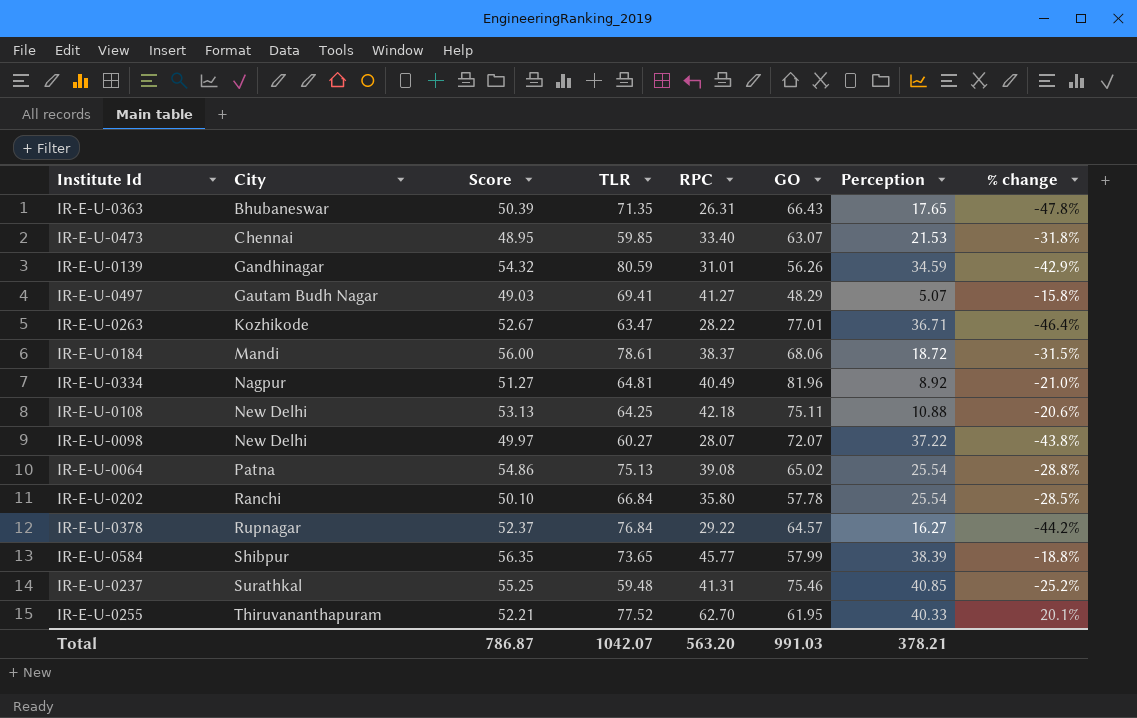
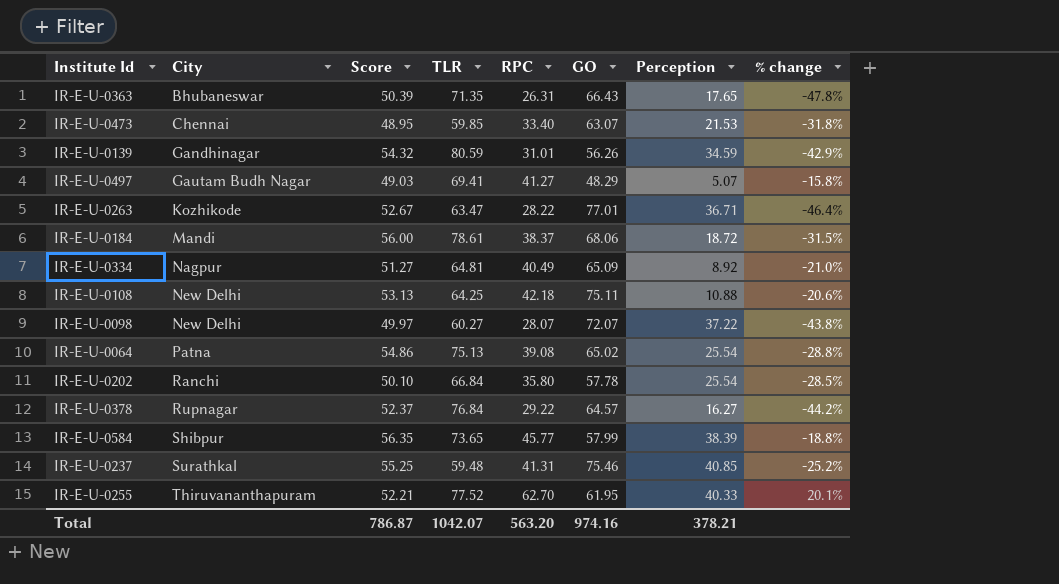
IR-E-U-0334 | GO: 81.96 -> 65.09
Total | GO: 991.03 -> 974.16

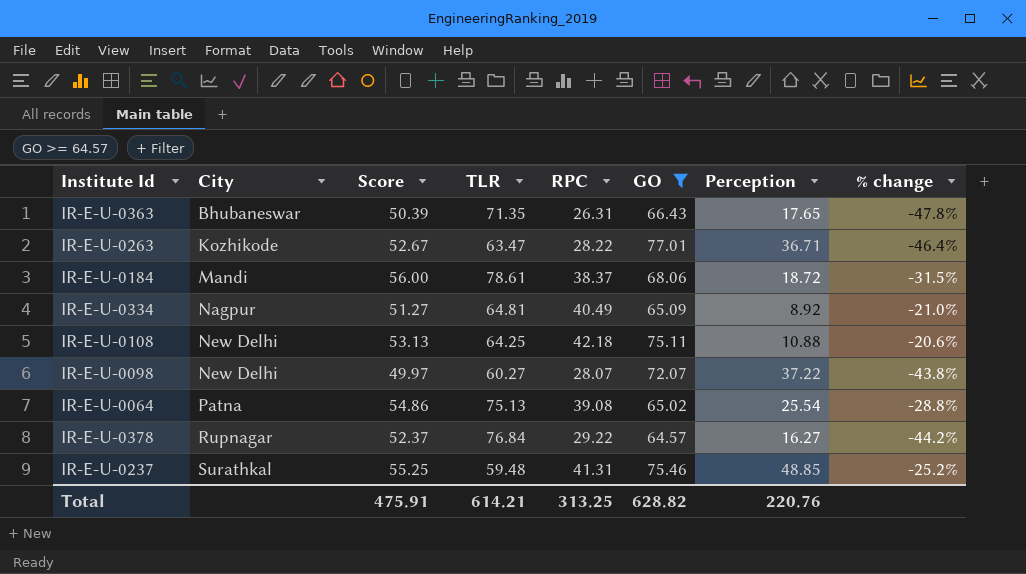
filter: none -> GO >= 64.57
IR-E-U-0237 | Perception: 40.85 -> 48.85
Total | Score: 786.87 -> 475.91
Total | TLR: 1042.07 -> 614.21
Total | RPC: 563.20 -> 313.25
Total | GO: 974.16 -> 628.82
Total | Perception: 378.21 -> 220.76

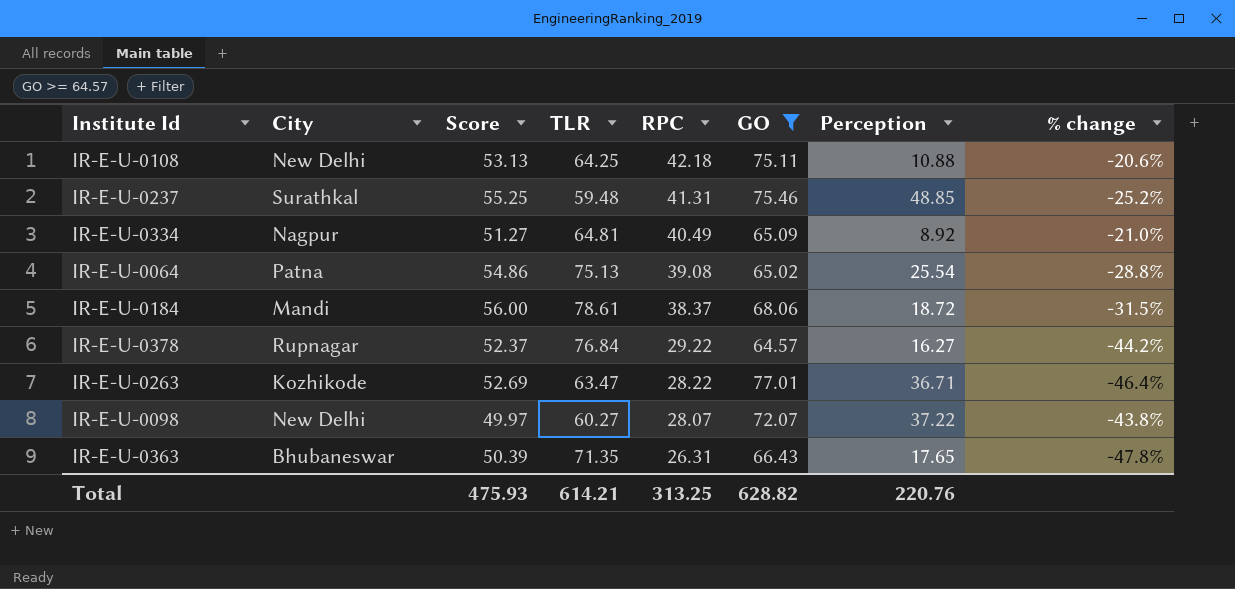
row order: City ascending -> RPC descending
IR-E-U-0263 | Score: 52.67 -> 52.69
Total | Score: 475.91 -> 475.93

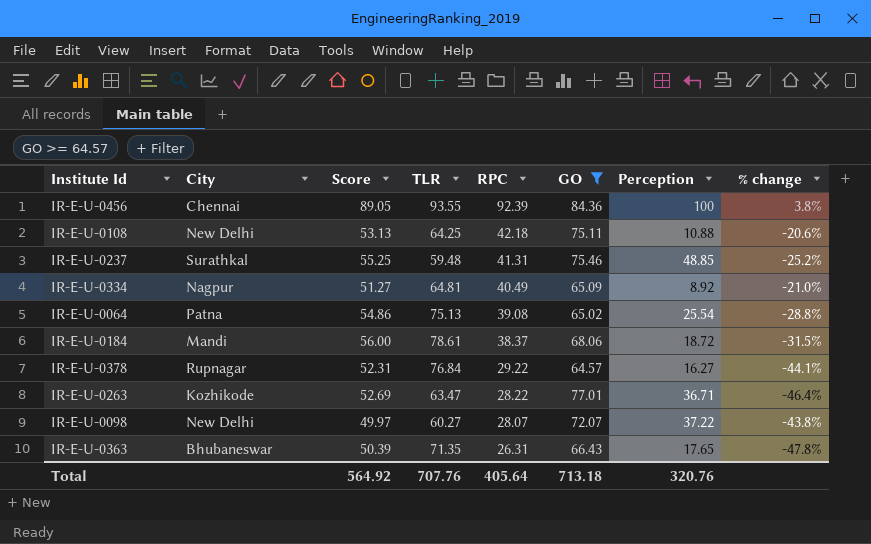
row IR-E-U-0456: none -> Chennai | 89.05 | 93.55 | 92.39 | 84.36 | 100 | 3.8%
IR-E-U-0378 | Score: 52.37 -> 52.31
IR-E-U-0378 | % change: -44.2% -> -44.1%
Total | Score: 475.93 -> 564.92
Total | TLR: 614.21 -> 707.76
Total | RPC: 313.25 -> 405.64
Total | GO: 628.82 -> 713.18
Total | Perception: 220.76 -> 320.76

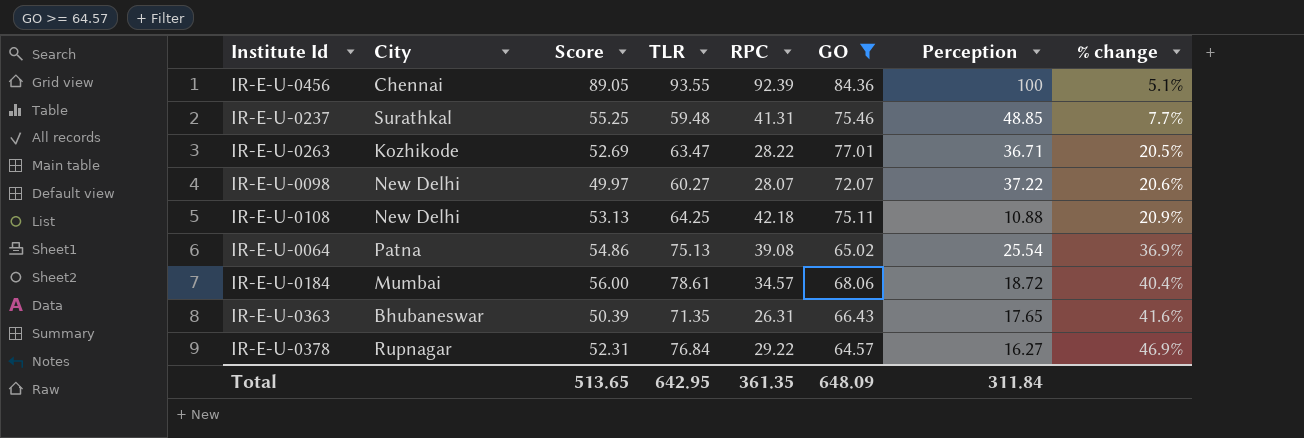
row order: RPC descending -> % change ascending
column % change | formula: ([RPC] - [Score]) / [Score] -> ([TLR] - [Score]) / [Score]
row IR-E-U-0334: Nagpur | 51.27 | 64.81 | 40.49 | 65.09 | 8.92 | -21.0% -> none
IR-E-U-0184 | City: Mandi -> Mumbai
IR-E-U-0184 | RPC: 38.37 -> 34.57
Total | Score: 564.92 -> 513.65
Total | TLR: 707.76 -> 642.95
Total | RPC: 405.64 -> 361.35
Total | GO: 713.18 -> 648.09
Total | Perception: 320.76 -> 311.84

